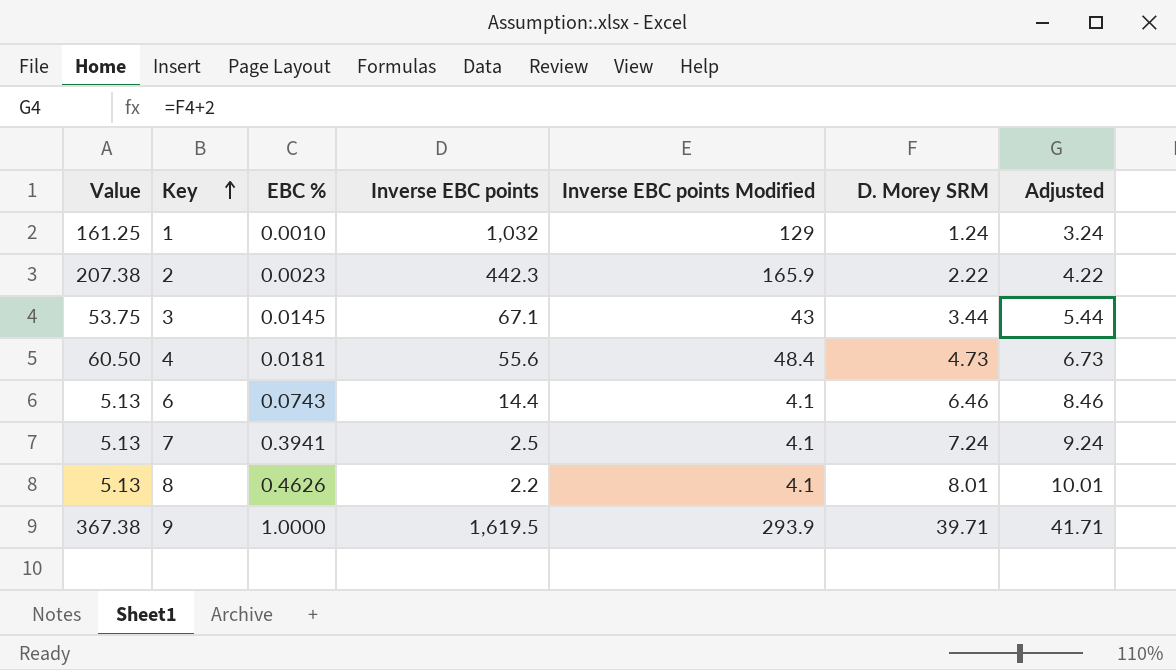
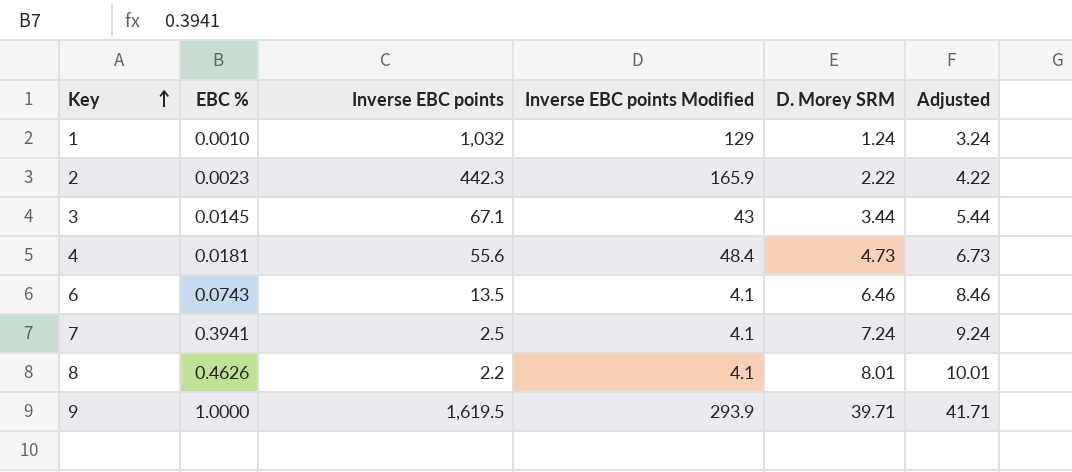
column Value | formula: [Inverse EBC points Modified] * 1.25 -> none
6 | Inverse EBC points: 14.4 -> 13.5

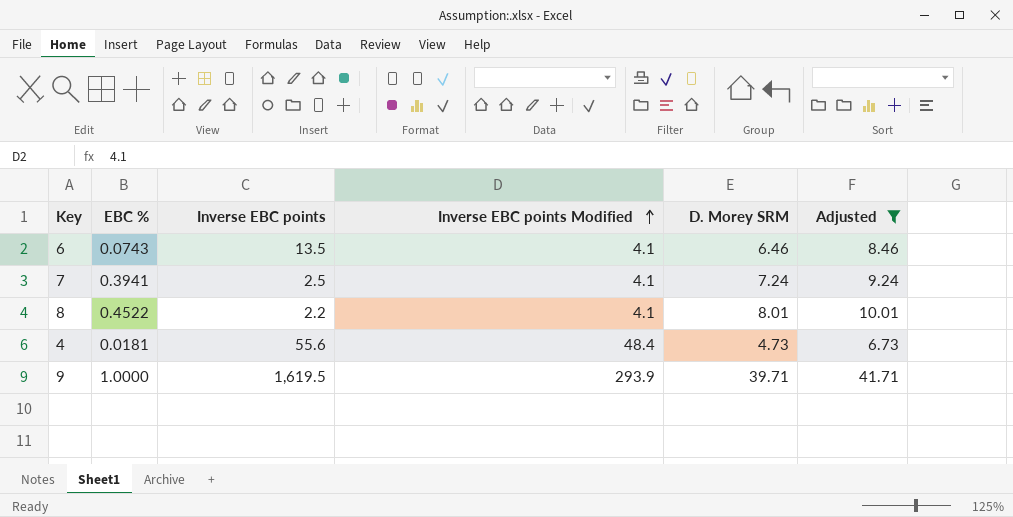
filter: none -> Adjusted >= 6.73
row order: Key ascending -> Inverse EBC points Modified ascending
8 | EBC %: 0.4626 -> 0.4522

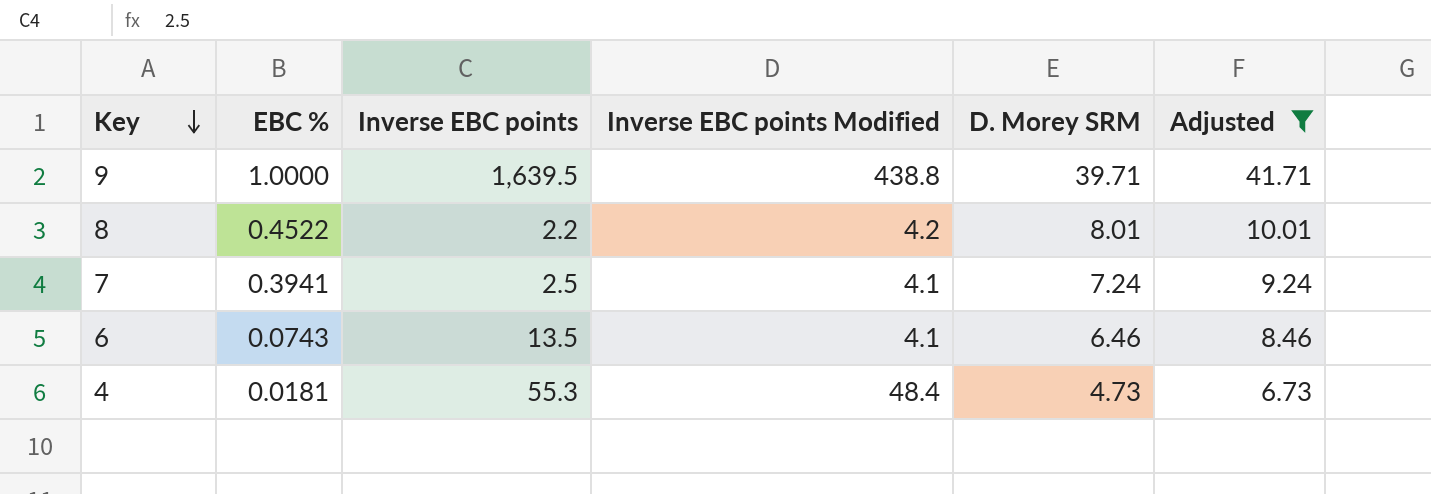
row order: Inverse EBC points Modified ascending -> Key descending
9 | Inverse EBC points: 1,619.5 -> 1,639.5
9 | Inverse EBC points Modified: 293.9 -> 438.8
8 | Inverse EBC points Modified: 4.1 -> 4.2
4 | Inverse EBC points: 55.6 -> 55.3

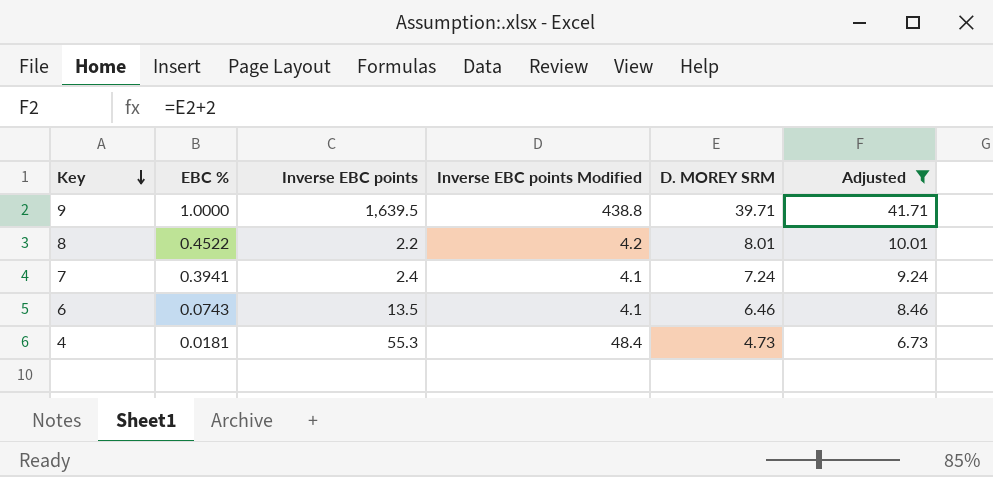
column name: D. Morey SRM -> D. MOREY SRM
7 | Inverse EBC points: 2.5 -> 2.4

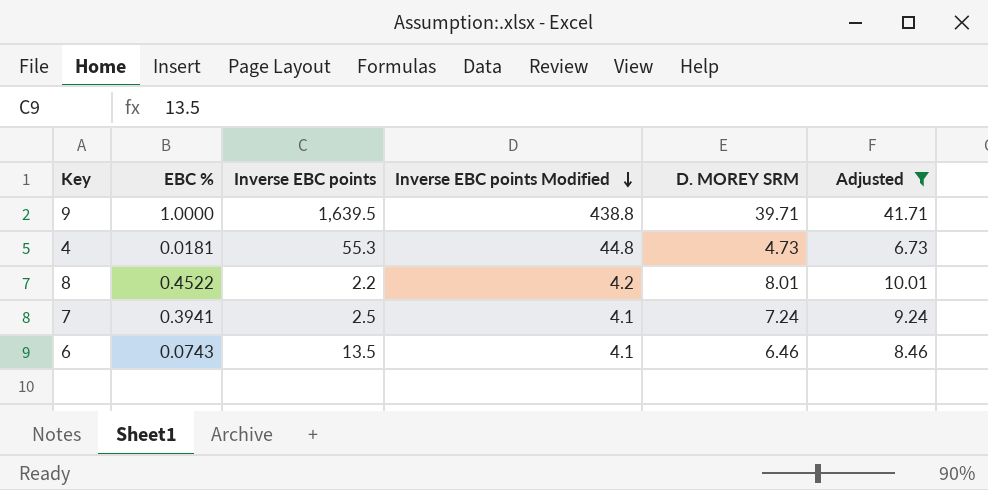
row order: Key descending -> Inverse EBC points Modified descending
4 | Inverse EBC points Modified: 48.4 -> 44.8
7 | Inverse EBC points: 2.4 -> 2.5

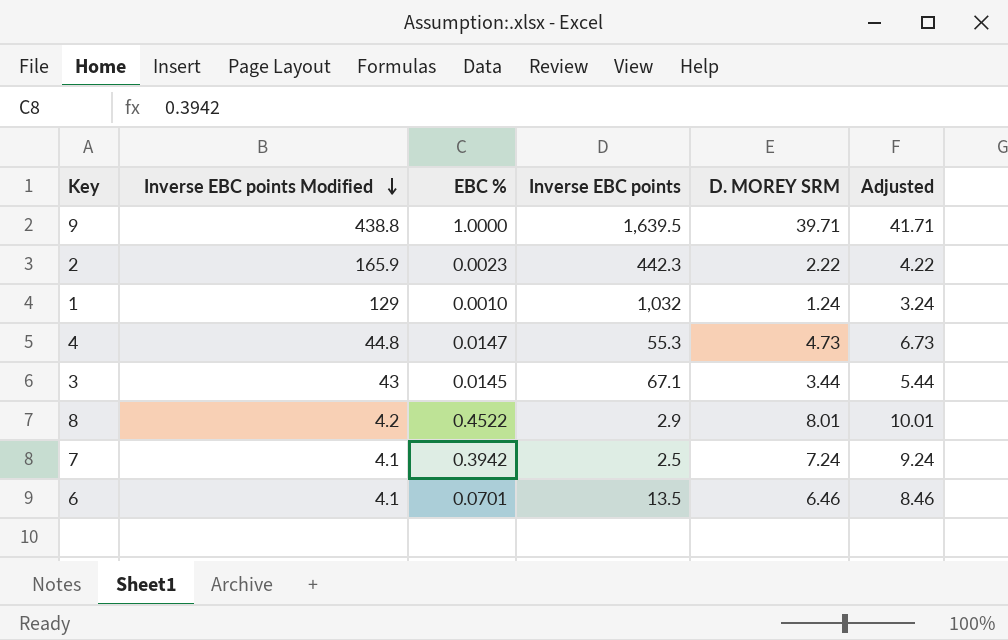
filter: Adjusted >= 6.73 -> none
column Inverse EBC points Modified | position: 4 -> 2
4 | EBC %: 0.0181 -> 0.0147
8 | Inverse EBC points: 2.2 -> 2.9
7 | EBC %: 0.3941 -> 0.3942
6 | EBC %: 0.0743 -> 0.0701

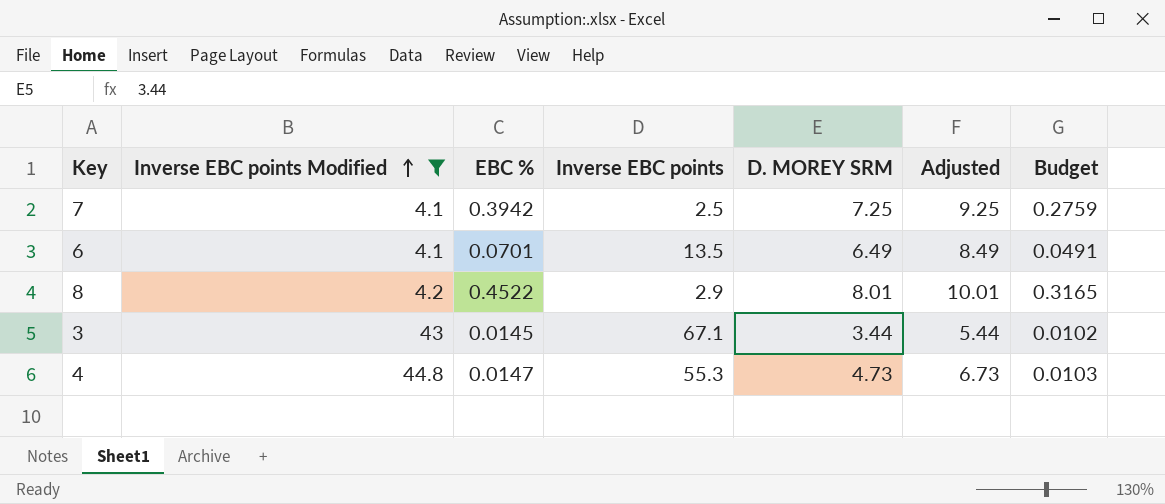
filter: none -> Inverse EBC points Modified <= 44.8
row order: Inverse EBC points Modified descending -> Inverse EBC points Modified ascending
column Budget | formula: none -> [EBC %] * 0.7
7 | D. MOREY SRM: 7.24 -> 7.25
7 | Adjusted: 9.24 -> 9.25
6 | D. MOREY SRM: 6.46 -> 6.49
6 | Adjusted: 8.46 -> 8.49

